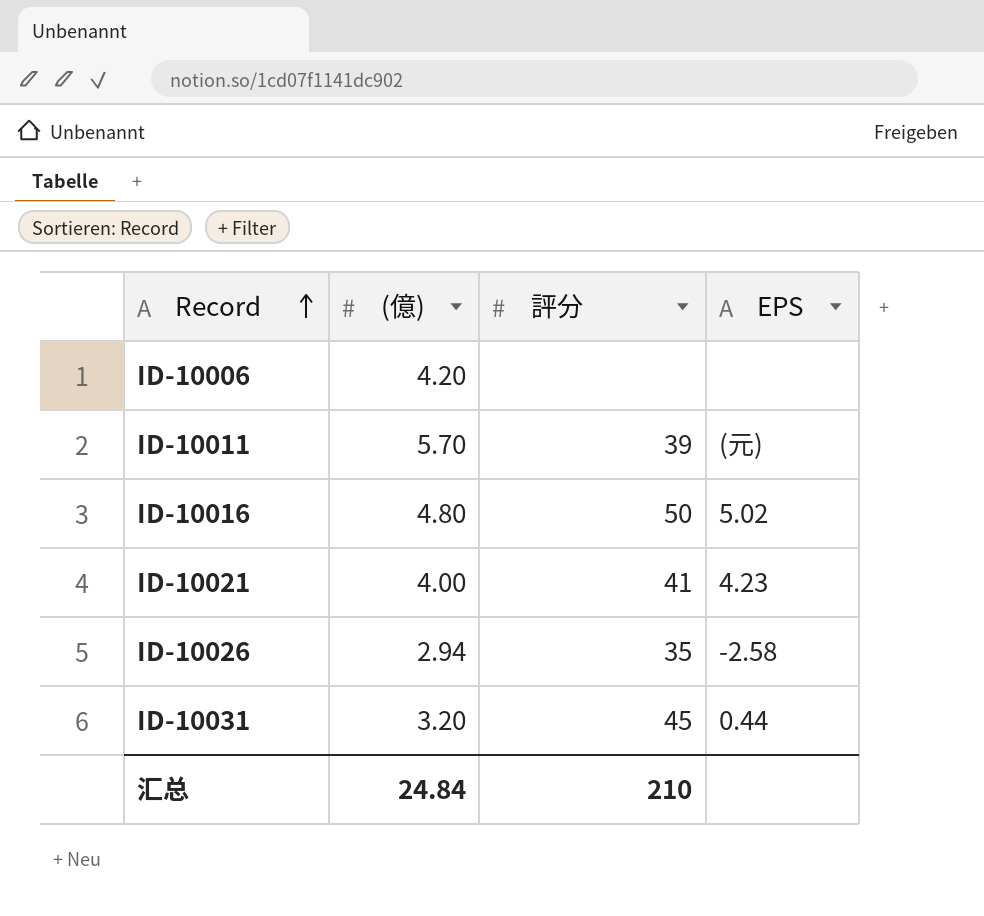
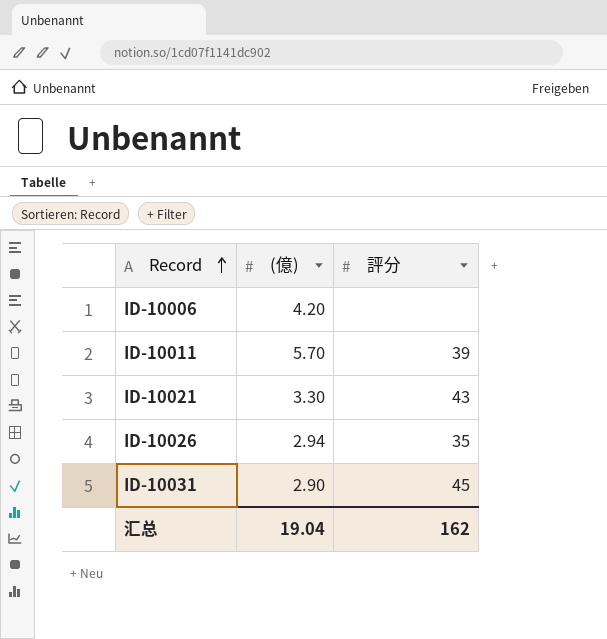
column EPS | position: 4 -> none
row ID-10016: 4.80 | 50 | 5.02 -> none
ID-10021 | (億): 4.00 -> 3.30
ID-10021 | 評分: 41 -> 43
ID-10031 | (億): 3.20 -> 2.90
汇总 | (億): 24.84 -> 19.04
汇总 | 評分: 210 -> 162

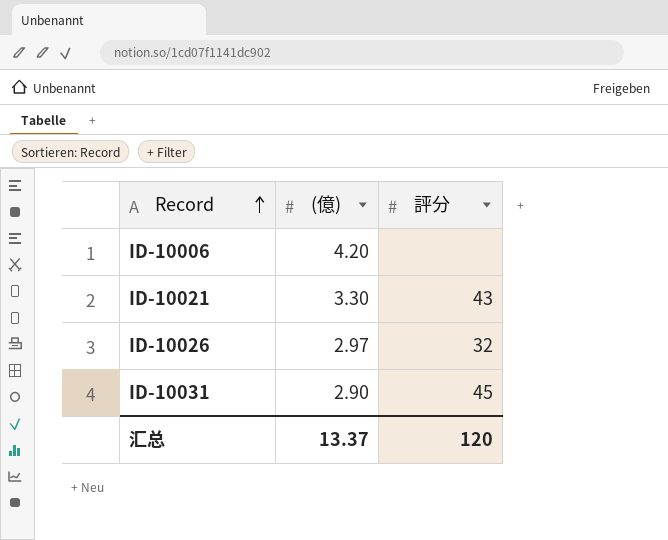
row ID-10011: 5.70 | 39 -> none
ID-10026 | (億): 2.94 -> 2.97
ID-10026 | 評分: 35 -> 32
汇总 | (億): 19.04 -> 13.37
汇总 | 評分: 162 -> 120

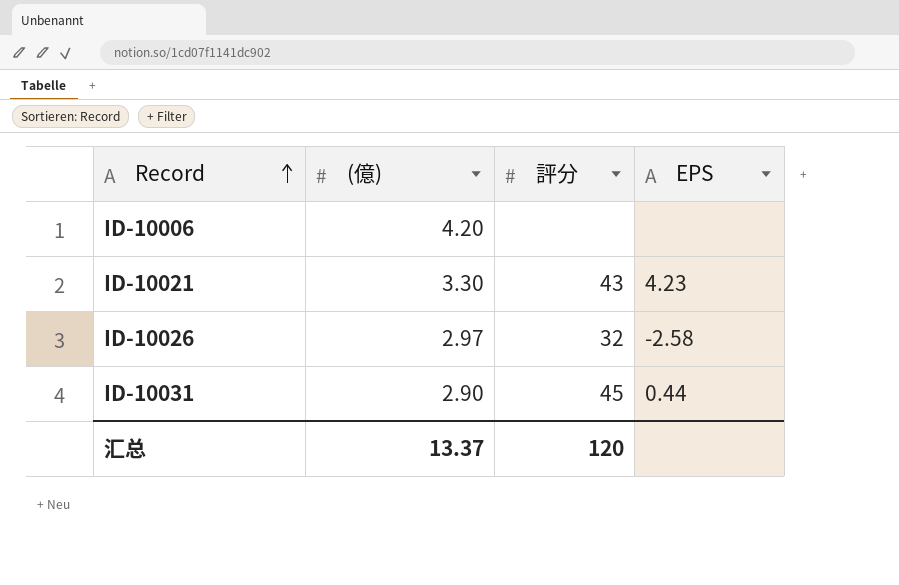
column EPS | position: none -> 4

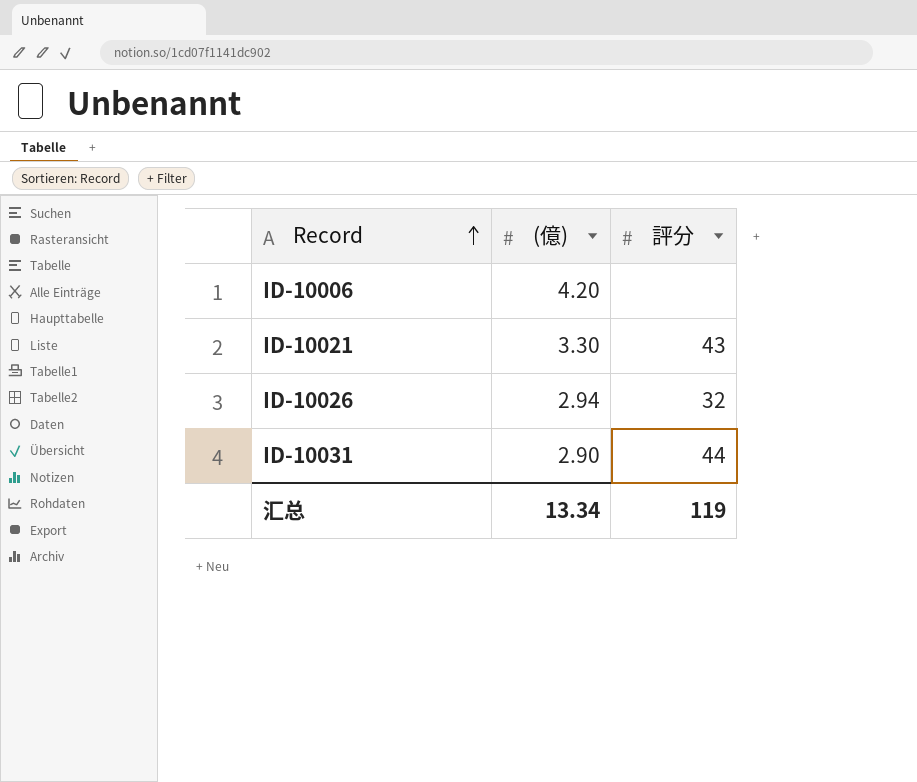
column EPS | position: 4 -> none
ID-10026 | (億): 2.97 -> 2.94
ID-10031 | 評分: 45 -> 44
汇总 | (億): 13.37 -> 13.34
汇总 | 評分: 120 -> 119

